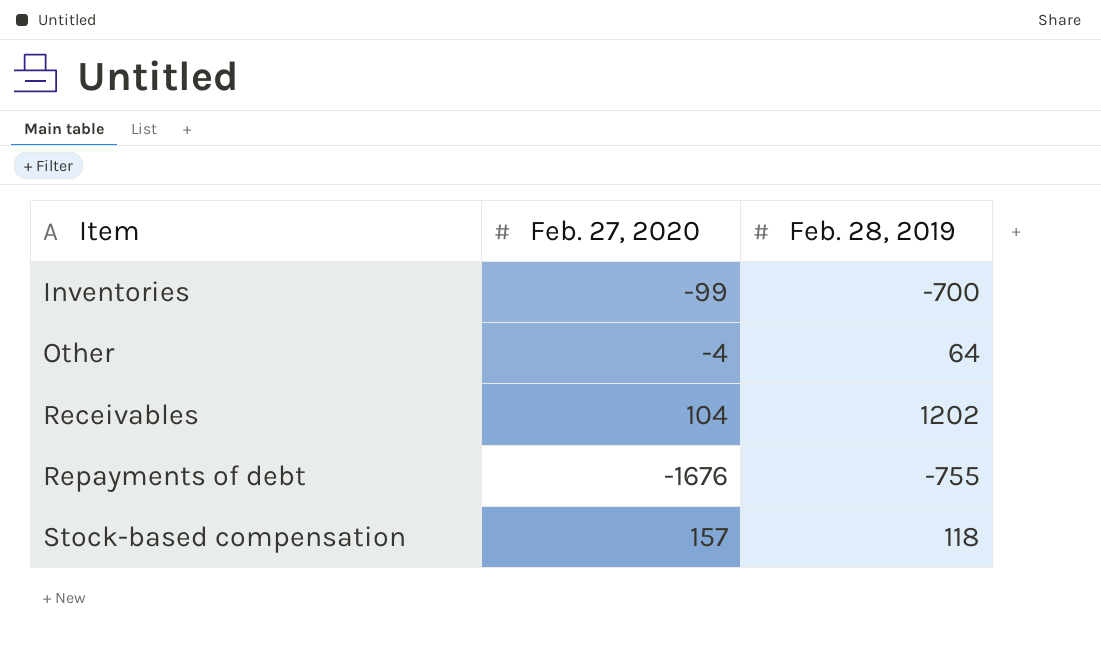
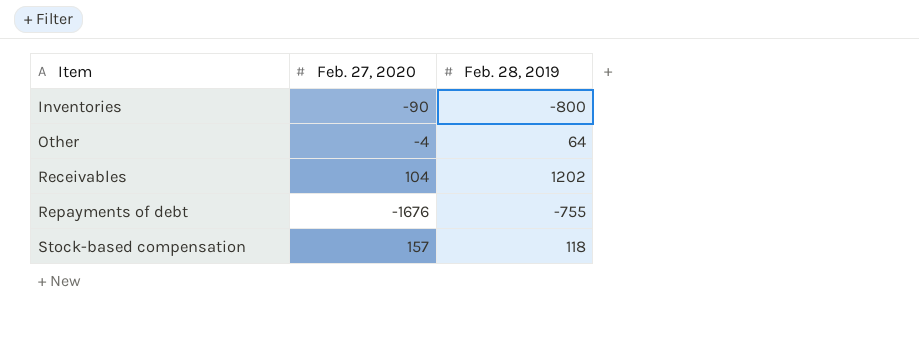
Inventories | Feb. 27, 2020: -99 -> -90
Inventories | Feb. 28, 2019: -700 -> -800

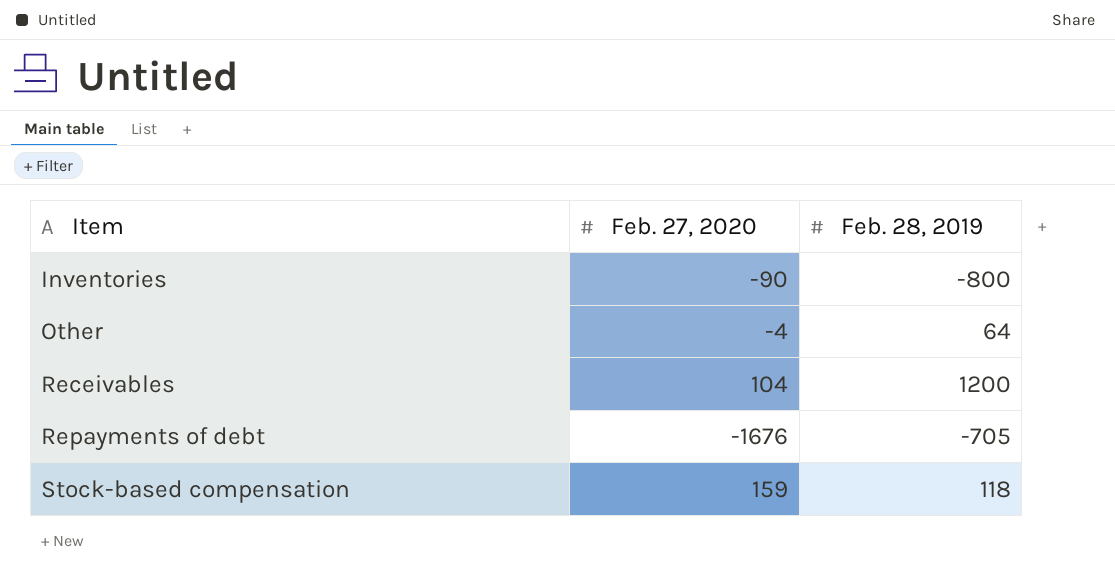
Receivables | Feb. 28, 2019: 1202 -> 1200
Repayments of debt | Feb. 28, 2019: -755 -> -705
Stock-based compensation | Feb. 27, 2020: 157 -> 159

